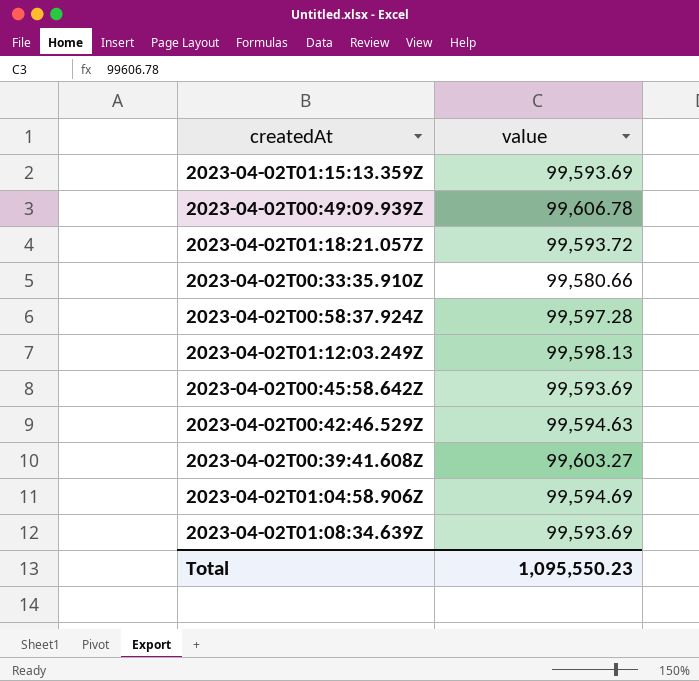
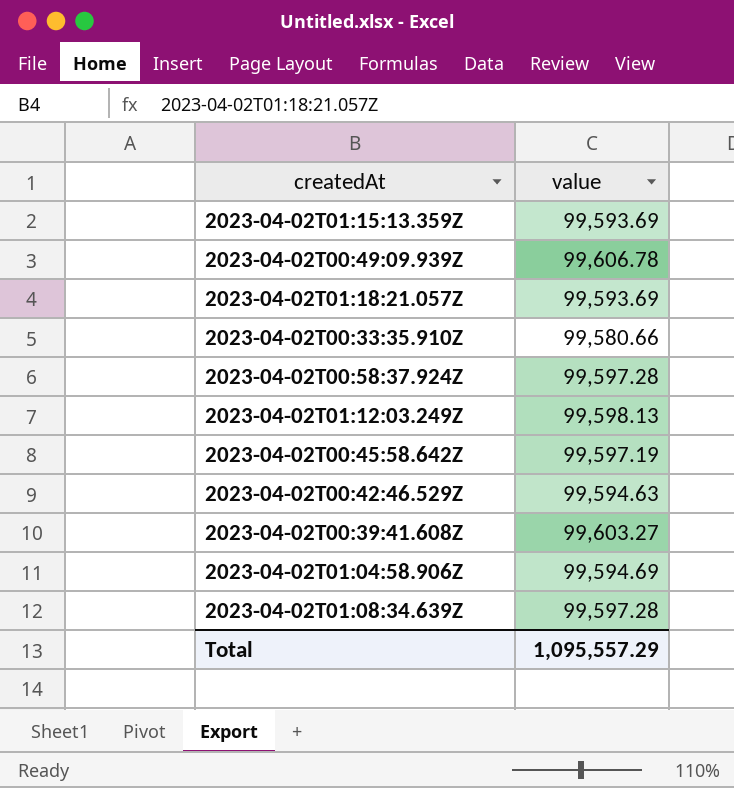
2023-04-02T01:18:21.057Z | value: 99,593.72 -> 99,593.69
2023-04-02T00:45:58.642Z | value: 99,593.69 -> 99,597.19
2023-04-02T01:08:34.639Z | value: 99,593.69 -> 99,597.28
Total | value: 1,095,550.23 -> 1,095,557.29

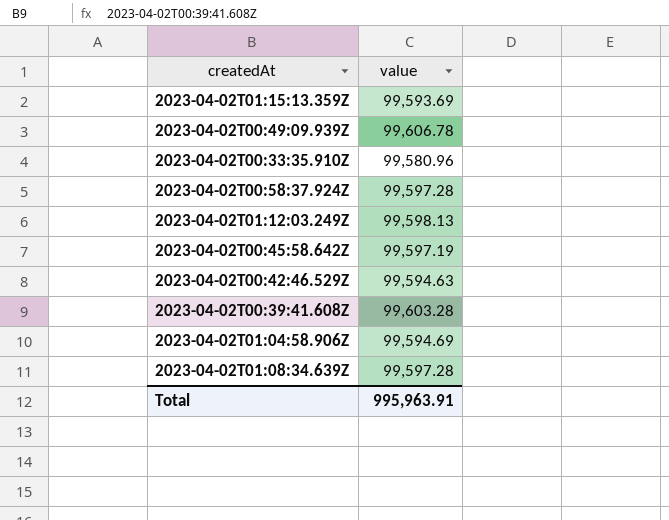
row 2023-04-02T01:18:21.057Z: 99,593.69 -> none
2023-04-02T00:33:35.910Z | value: 99,580.66 -> 99,580.96
2023-04-02T00:39:41.608Z | value: 99,603.27 -> 99,603.28
Total | value: 1,095,557.29 -> 995,963.91

